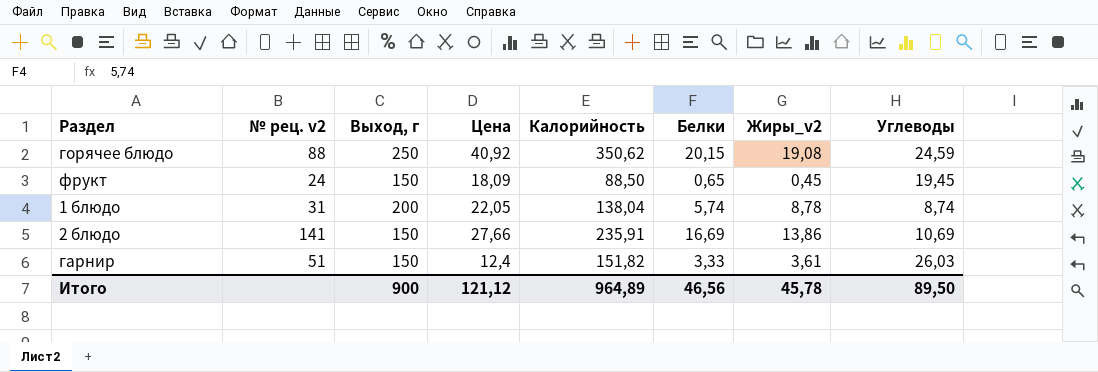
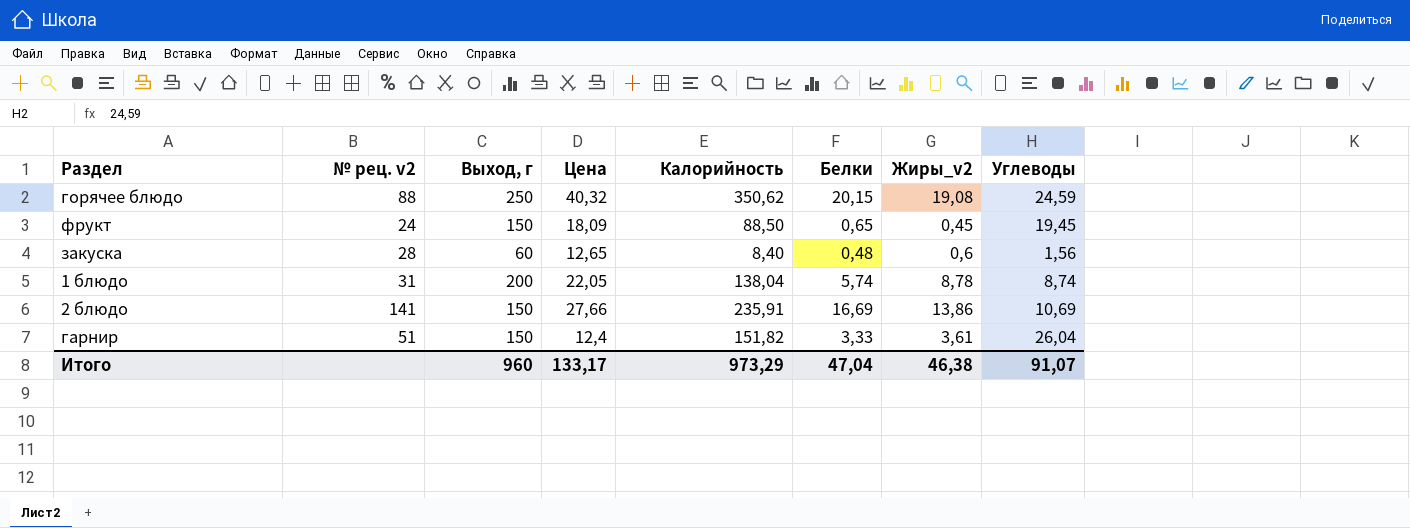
горячее блюдо | Цена: 40,92 -> 40,32
row закуска: none -> 28 | 60 | 12,65 | 8,40 | 0,48 | 0,6 | 1,56
гарнир | Углеводы: 26,03 -> 26,04
Итого | Выход, г: 900 -> 960
Итого | Цена: 121,12 -> 133,17
Итого | Калорийность: 964,89 -> 973,29
Итого | Белки: 46,56 -> 47,04
Итого | Жиры_v2: 45,78 -> 46,38
Итого | Углеводы: 89,50 -> 91,07

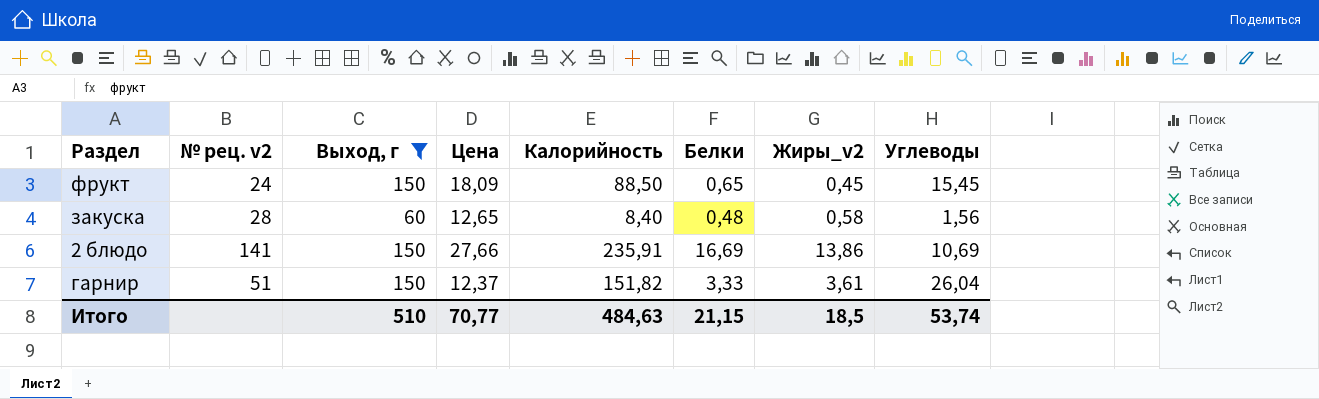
filter: none -> Выход, г <= 150
фрукт | Углеводы: 19,45 -> 15,45
закуска | Жиры_v2: 0,6 -> 0,58
гарнир | Цена: 12,4 -> 12,37
Итого | Выход, г: 960 -> 510
Итого | Цена: 133,17 -> 70,77
Итого | Калорийность: 973,29 -> 484,63
Итого | Белки: 47,04 -> 21,15
Итого | Жиры_v2: 46,38 -> 18,5
Итого | Углеводы: 91,07 -> 53,74

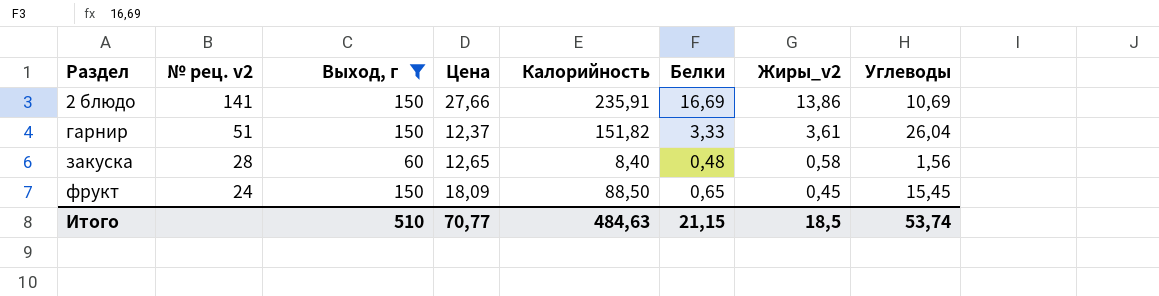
row order: none -> Раздел ascending

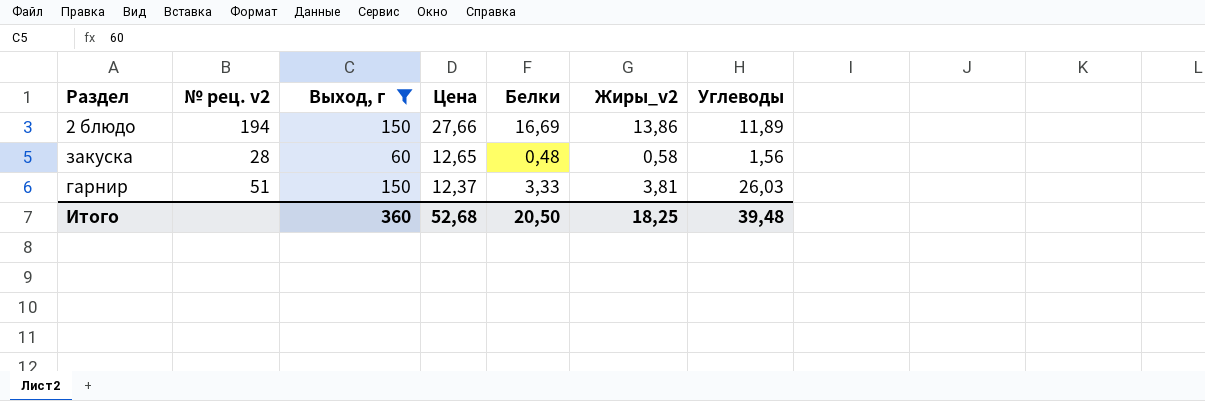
row order: Раздел ascending -> Цена descending
column Калорийность | position: 5 -> none
row фрукт: 24 | 150 | 18,09 | 88,50 | 0,65 | 0,45 | 15,45 -> none
2 блюдо | № рец. v2: 141 -> 194
2 блюдо | Углеводы: 10,69 -> 11,89
гарнир | Жиры_v2: 3,61 -> 3,81
гарнир | Углеводы: 26,04 -> 26,03
Итого | Выход, г: 510 -> 360
Итого | Цена: 70,77 -> 52,68
Итого | Белки: 21,15 -> 20,50
Итого | Жиры_v2: 18,5 -> 18,25
Итого | Углеводы: 53,74 -> 39,48

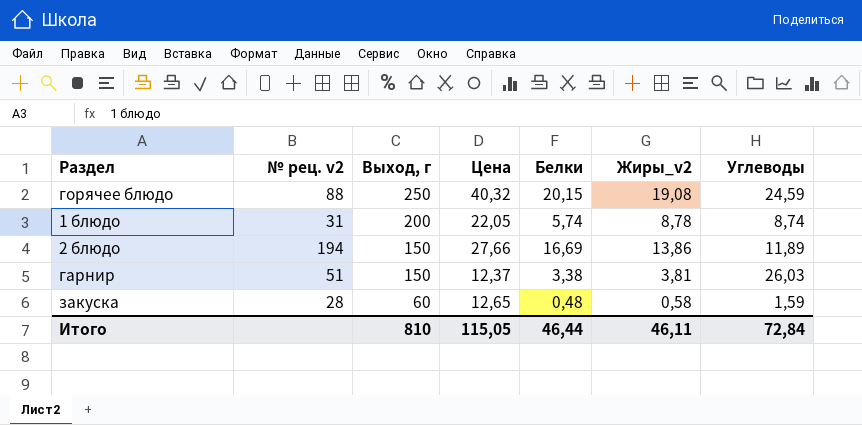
filter: Выход, г <= 150 -> none
row order: Цена descending -> Выход, г descending
гарнир | Белки: 3,33 -> 3,38
закуска | Углеводы: 1,56 -> 1,59
Итого | Выход, г: 360 -> 810
Итого | Цена: 52,68 -> 115,05
Итого | Белки: 20,50 -> 46,44
Итого | Жиры_v2: 18,25 -> 46,11
Итого | Углеводы: 39,48 -> 72,84

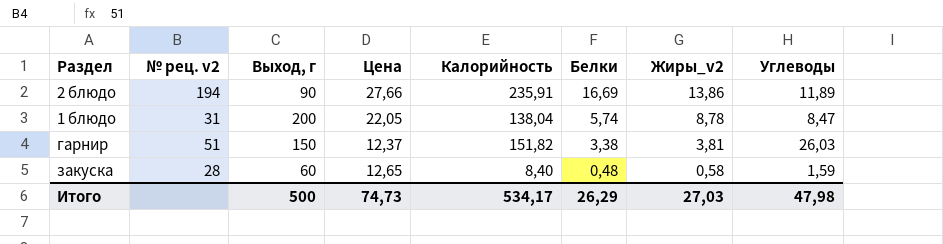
row order: Выход, г descending -> Белки descending
column Калорийность | position: none -> 5
row горячее блюдо: 88 | 250 | 40,32 | 20,15 | 19,08 | 24,59 -> none
2 блюдо | Выход, г: 150 -> 90
1 блюдо | Углеводы: 8,74 -> 8,47
Итого | Выход, г: 810 -> 500
Итого | Цена: 115,05 -> 74,73
Итого | Белки: 46,44 -> 26,29
Итого | Жиры_v2: 46,11 -> 27,03
Итого | Углеводы: 72,84 -> 47,98

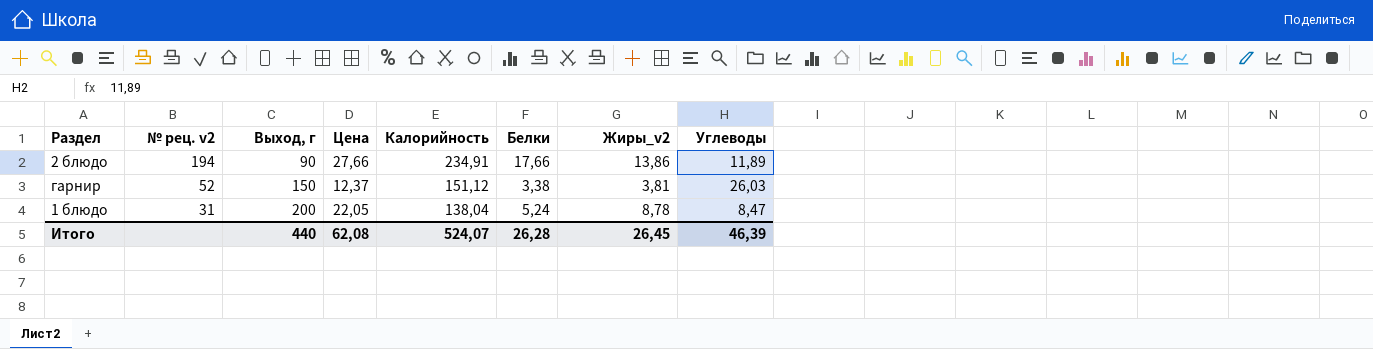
row order: Белки descending -> № рец. v2 descending
row закуска: 28 | 60 | 12,65 | 8,40 | 0,48 | 0,58 | 1,59 -> none
2 блюдо | Калорийность: 235,91 -> 234,91
2 блюдо | Белки: 16,69 -> 17,66
гарнир | № рец. v2: 51 -> 52
гарнир | Калорийность: 151,82 -> 151,12
1 блюдо | Белки: 5,74 -> 5,24
Итого | Выход, г: 500 -> 440
Итого | Цена: 74,73 -> 62,08
Итого | Калорийность: 534,17 -> 524,07
Итого | Белки: 26,29 -> 26,28
Итого | Жиры_v2: 27,03 -> 26,45
Итого | Углеводы: 47,98 -> 46,39

